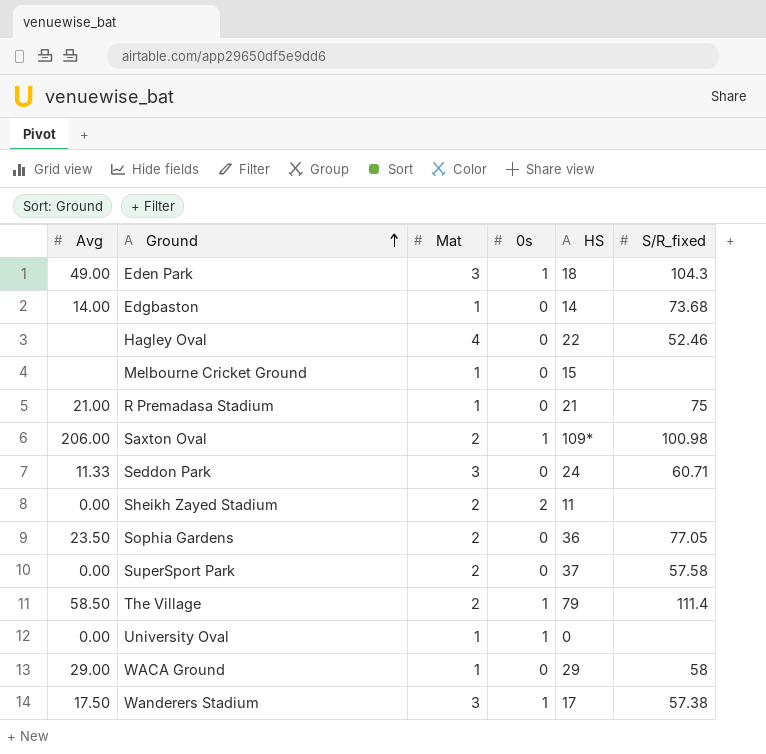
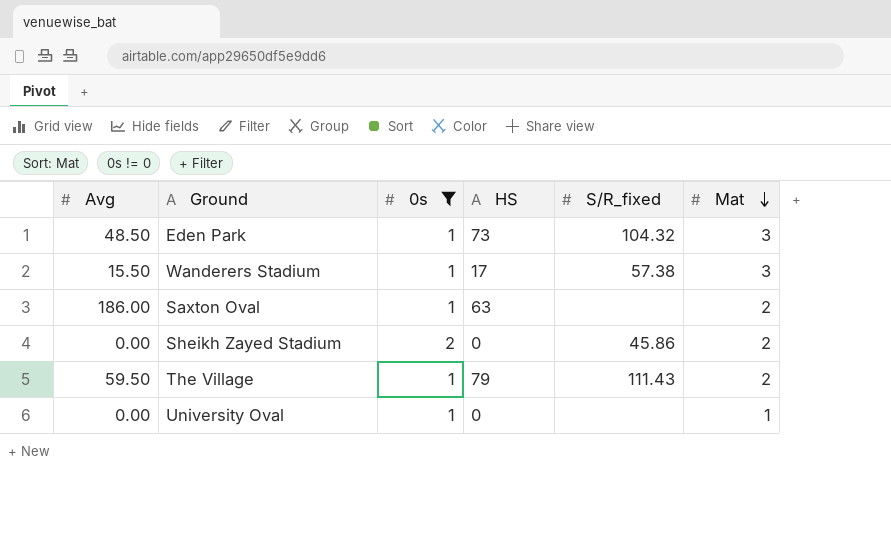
filter: none -> 0s != 0
row order: Ground ascending -> Mat descending
column Mat | position: 3 -> 6
Eden Park | Avg: 49.00 -> 48.50
Eden Park | HS: 18 -> 73
Eden Park | S/R_fixed: 104.3 -> 104.32
Wanderers Stadium | Avg: 17.50 -> 15.50
Saxton Oval | Avg: 206.00 -> 186.00
Saxton Oval | HS: 109* -> 63
Saxton Oval | S/R_fixed: 100.98 -> none
Sheikh Zayed Stadium | HS: 11 -> 0
Sheikh Zayed Stadium | S/R_fixed: none -> 45.86
The Village | Avg: 58.50 -> 59.50
The Village | S/R_fixed: 111.4 -> 111.43

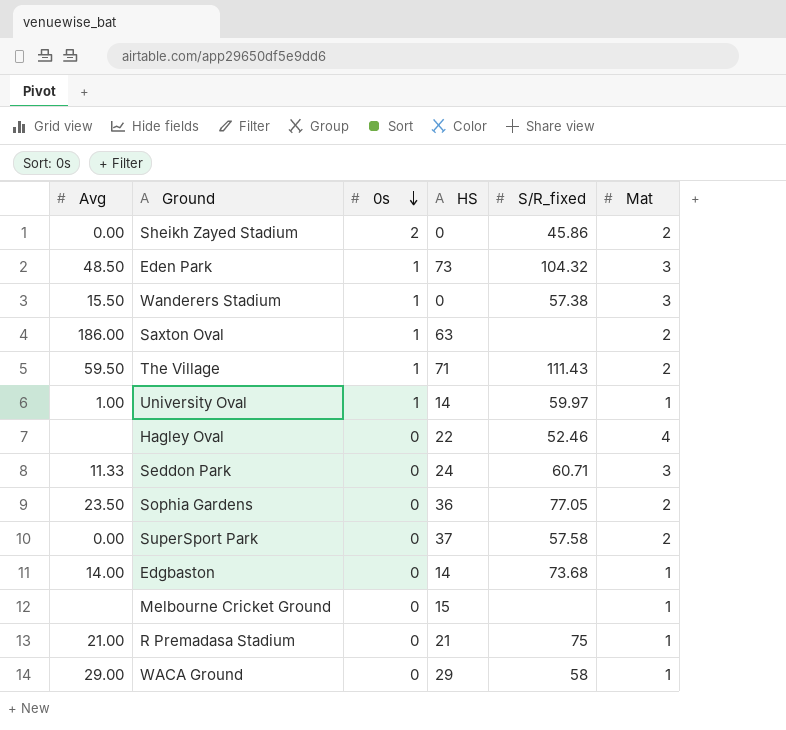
filter: 0s != 0 -> none
row order: Mat descending -> 0s descending
Wanderers Stadium | HS: 17 -> 0
The Village | HS: 79 -> 71
University Oval | Avg: 0.00 -> 1.00
University Oval | HS: 0 -> 14
University Oval | S/R_fixed: none -> 59.97

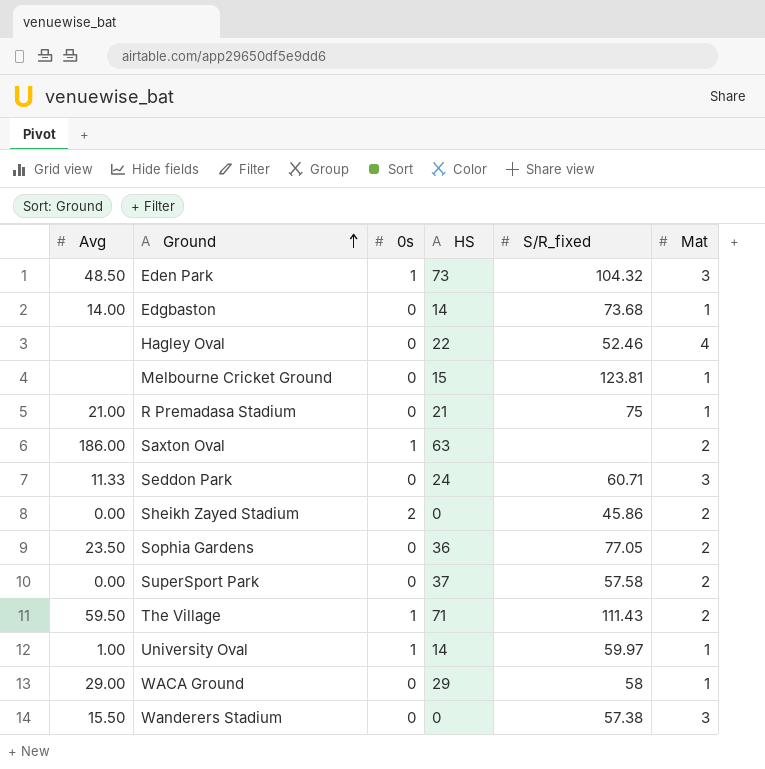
row order: 0s descending -> Ground ascending
Melbourne Cricket Ground | S/R_fixed: none -> 123.81
Wanderers Stadium | 0s: 1 -> 0

